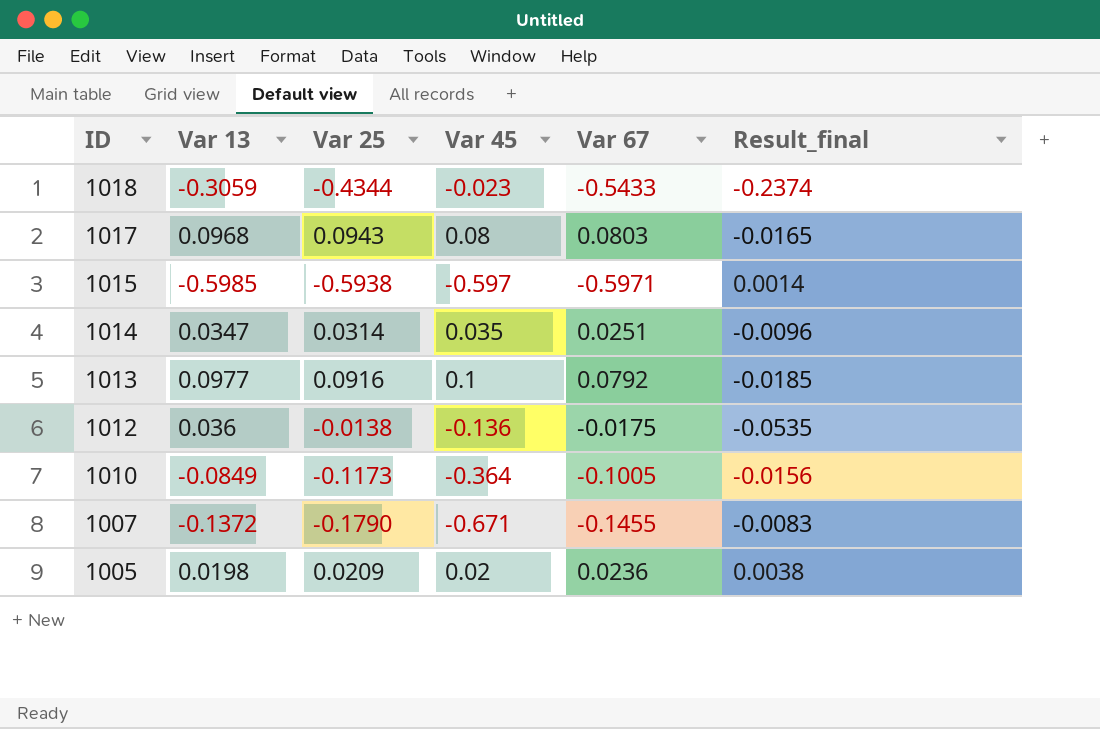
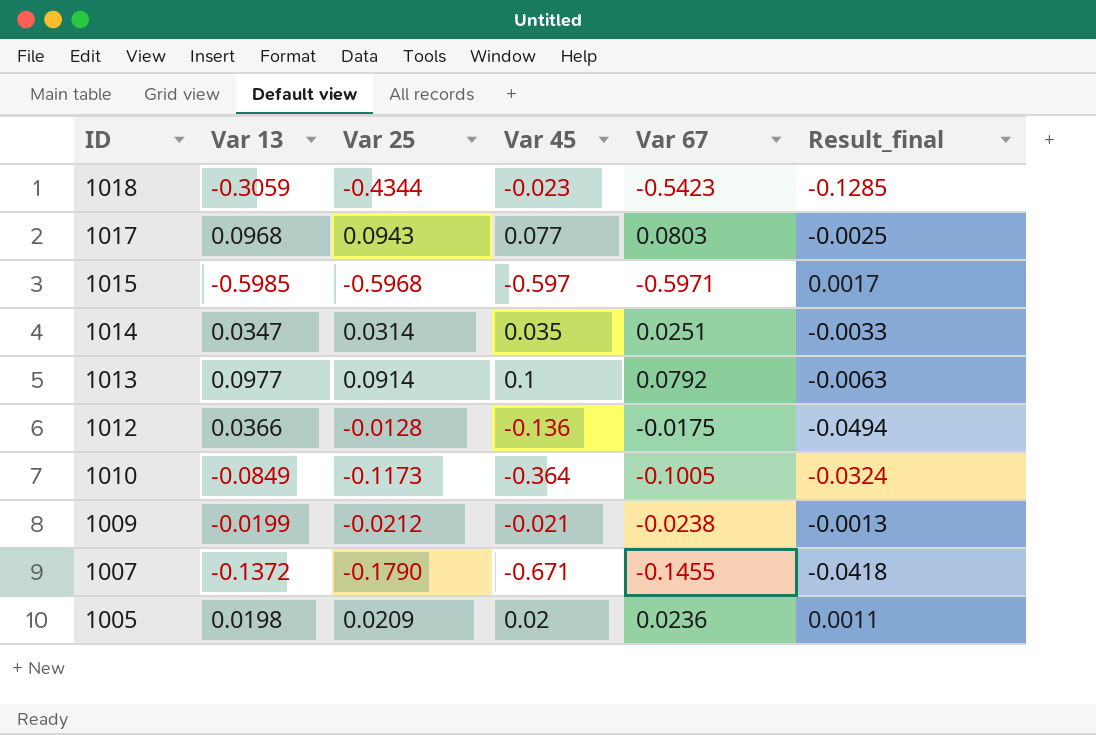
column Result_final | formula: [Var 67] - [Var 13] -> [Var 25] - [Var 13]
1018 | Var 67: -0.5433 -> -0.5423
1017 | Var 45: 0.08 -> 0.077
1015 | Var 25: -0.5938 -> -0.5968
1013 | Var 25: 0.0916 -> 0.0914
1012 | Var 13: 0.036 -> 0.0366
1012 | Var 25: -0.0138 -> -0.0128
row 1009: none -> -0.0199 | -0.0212 | -0.021 | -0.0238 | -0.0013

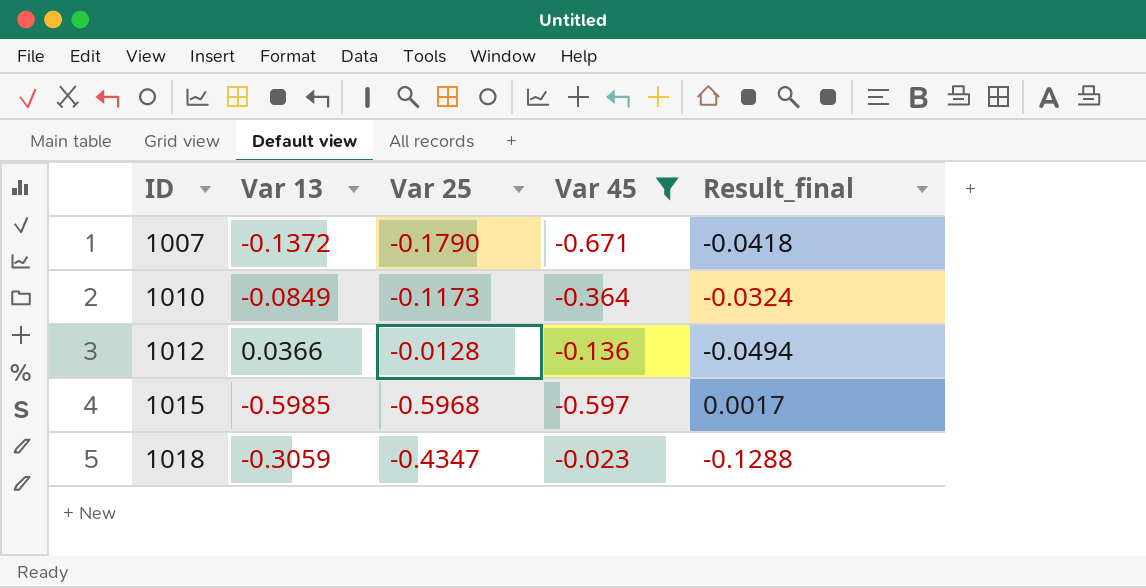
filter: none -> Var 45 <= -0.023
row order: ID descending -> ID ascending
column Var 67 | position: 5 -> none
1018 | Var 25: -0.4344 -> -0.4347
1018 | Result_final: -0.1285 -> -0.1288

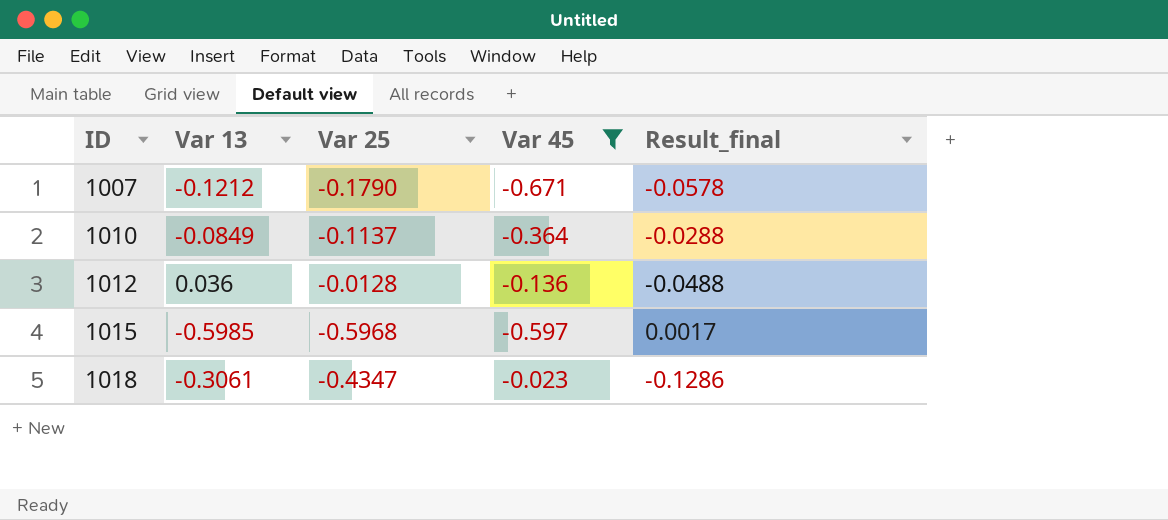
1007 | Var 13: -0.1372 -> -0.1212
1007 | Result_final: -0.0418 -> -0.0578
1010 | Var 25: -0.1173 -> -0.1137
1010 | Result_final: -0.0324 -> -0.0288
1012 | Var 13: 0.0366 -> 0.036
1012 | Result_final: -0.0494 -> -0.0488
1018 | Var 13: -0.3059 -> -0.3061
1018 | Result_final: -0.1288 -> -0.1286

